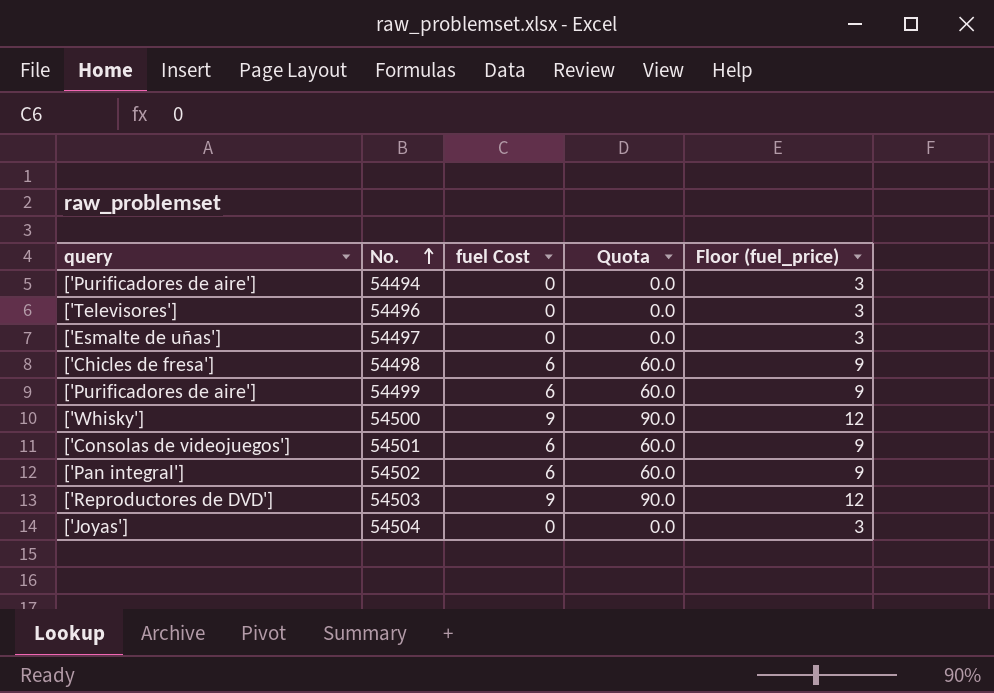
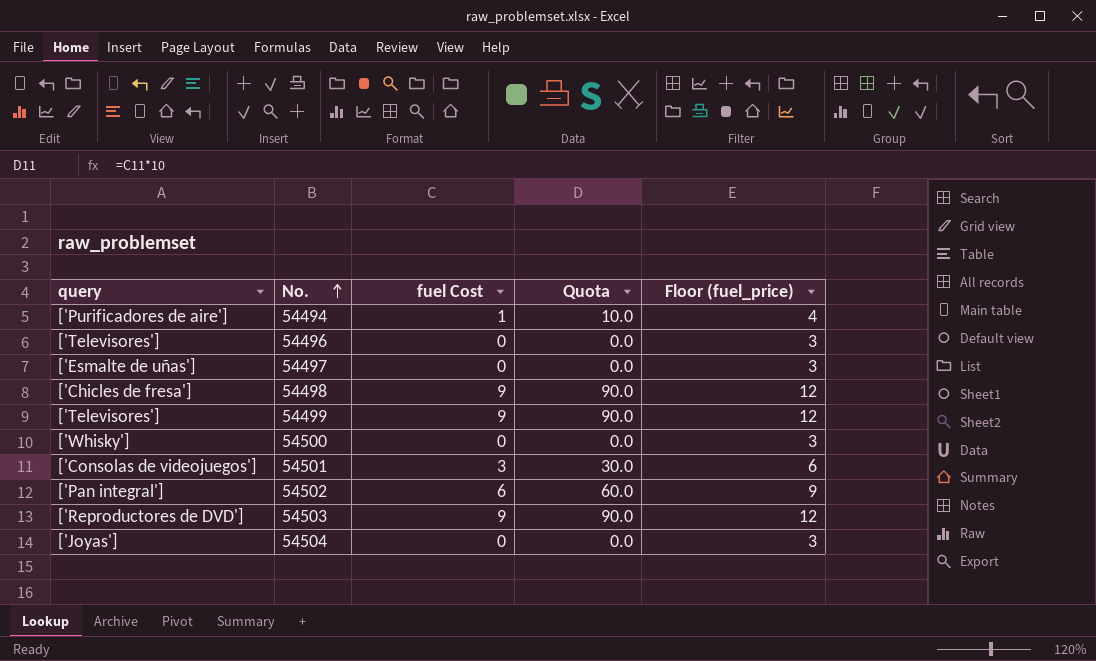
54494 | fuel Cost: 0 -> 1
54494 | Quota: 0.0 -> 10.0
54494 | Floor (fuel_price): 3 -> 4
54498 | fuel Cost: 6 -> 9
54498 | Quota: 60.0 -> 90.0
54498 | Floor (fuel_price): 9 -> 12
54499 | query: ['Purificadores de aire'] -> ['Televisores']
54499 | fuel Cost: 6 -> 9
54499 | Quota: 60.0 -> 90.0
54499 | Floor (fuel_price): 9 -> 12
54500 | fuel Cost: 9 -> 0
54500 | Quota: 90.0 -> 0.0
54500 | Floor (fuel_price): 12 -> 3
54501 | fuel Cost: 6 -> 3
54501 | Quota: 60.0 -> 30.0
54501 | Floor (fuel_price): 9 -> 6

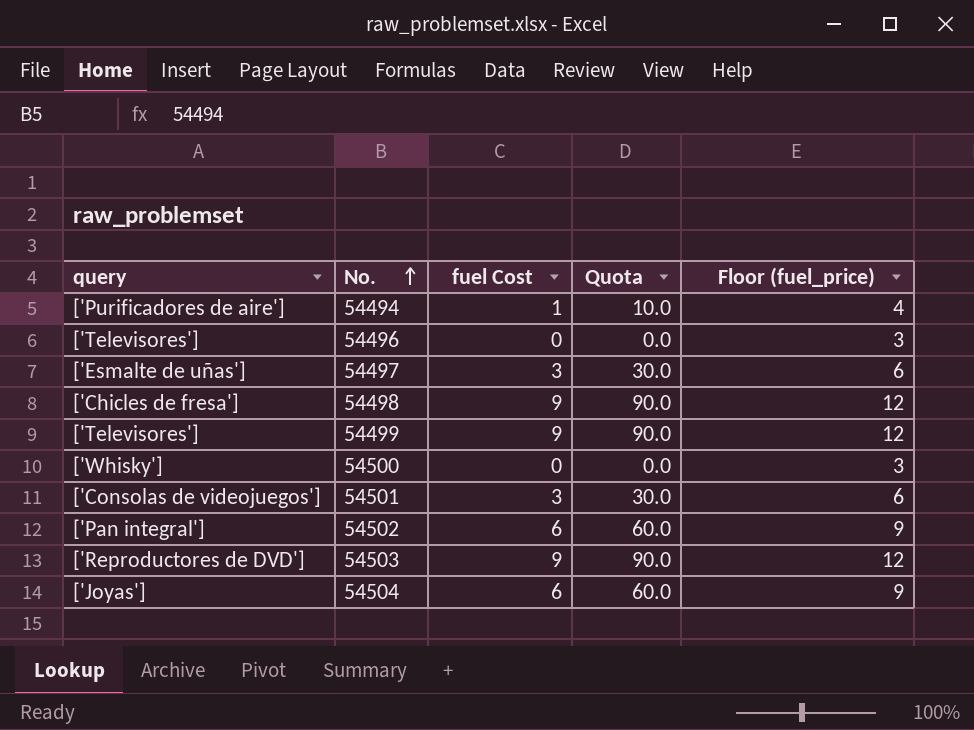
54497 | fuel Cost: 0 -> 3
54497 | Quota: 0.0 -> 30.0
54497 | Floor (fuel_price): 3 -> 6
54504 | fuel Cost: 0 -> 6
54504 | Quota: 0.0 -> 60.0
54504 | Floor (fuel_price): 3 -> 9

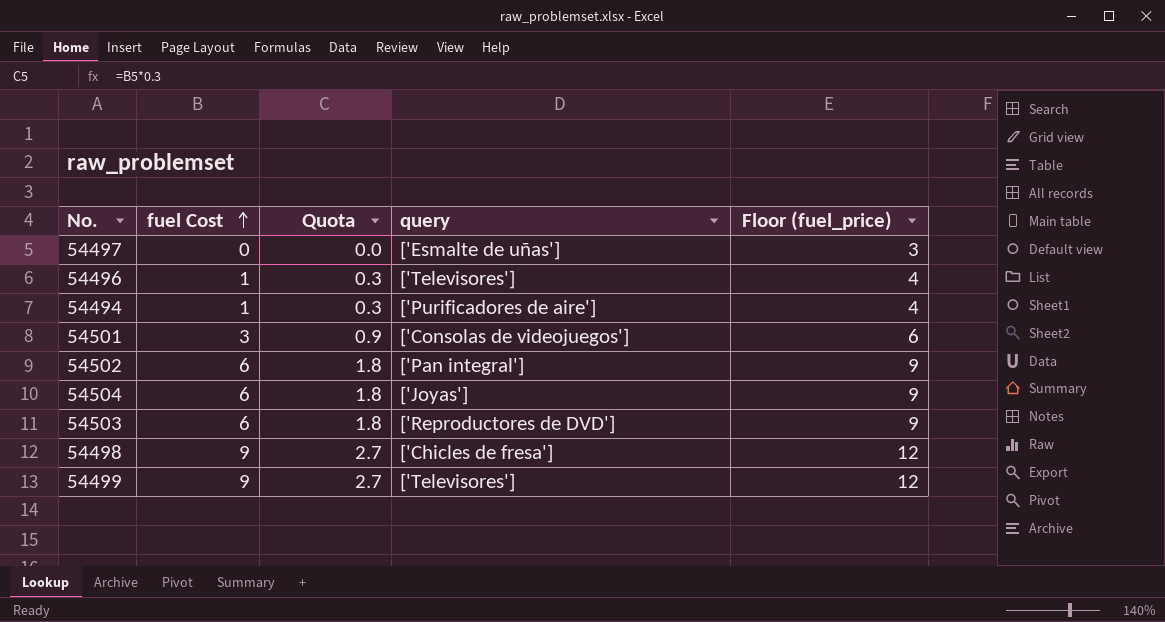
row order: No. ascending -> fuel Cost ascending
column Quota | formula: [fuel Cost] * 10 -> [fuel Cost] * 0.3
column query | position: 1 -> 4
row 54500: ['Whisky'] | 0 | 0.0 | 3 -> none
54497 | fuel Cost: 3 -> 0
54497 | Floor (fuel_price): 6 -> 3
54496 | fuel Cost: 0 -> 1
54496 | Floor (fuel_price): 3 -> 4
54503 | fuel Cost: 9 -> 6
54503 | Floor (fuel_price): 12 -> 9

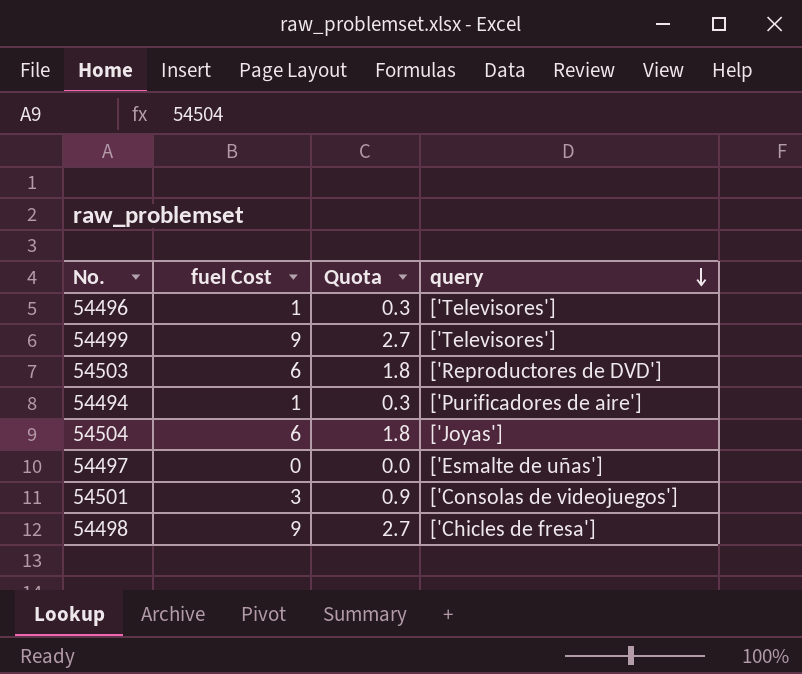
row order: fuel Cost ascending -> query descending
column Floor (fuel_price) | formula: [fuel Cost] + 3 -> none
row 54502: 6 | 1.8 | ['Pan integral'] | 9 -> none

